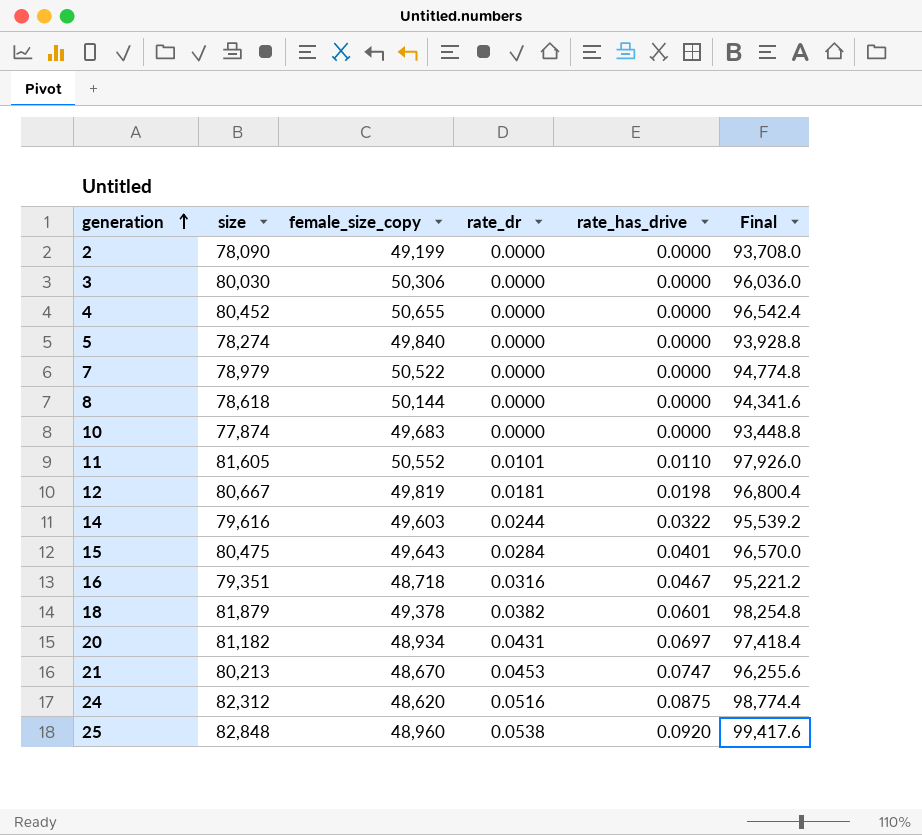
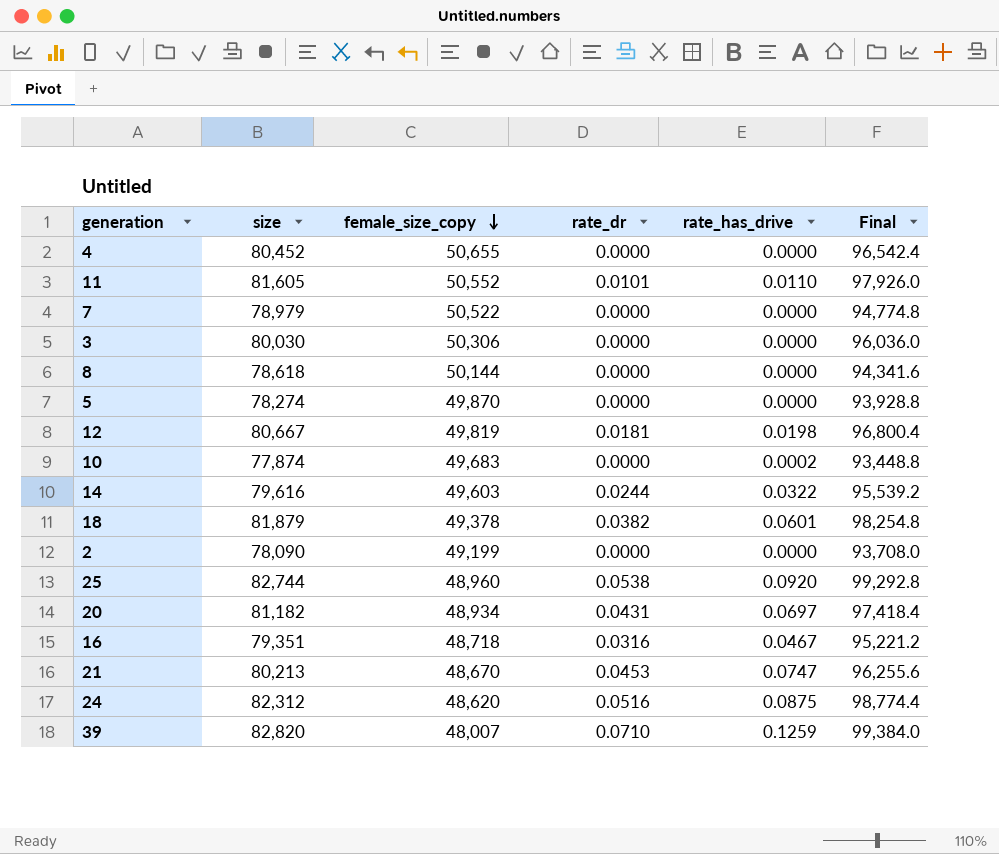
row order: generation ascending -> female_size_copy descending
row 15: 80,475 | 49,643 | 0.0284 | 0.0401 | 96,570.0 -> none
5 | female_size_copy: 49,840 -> 49,870
10 | rate_has_drive: 0.0000 -> 0.0002
25 | size: 82,848 -> 82,744
25 | Final: 99,417.6 -> 99,292.8
row 39: none -> 82,820 | 48,007 | 0.0710 | 0.1259 | 99,384.0

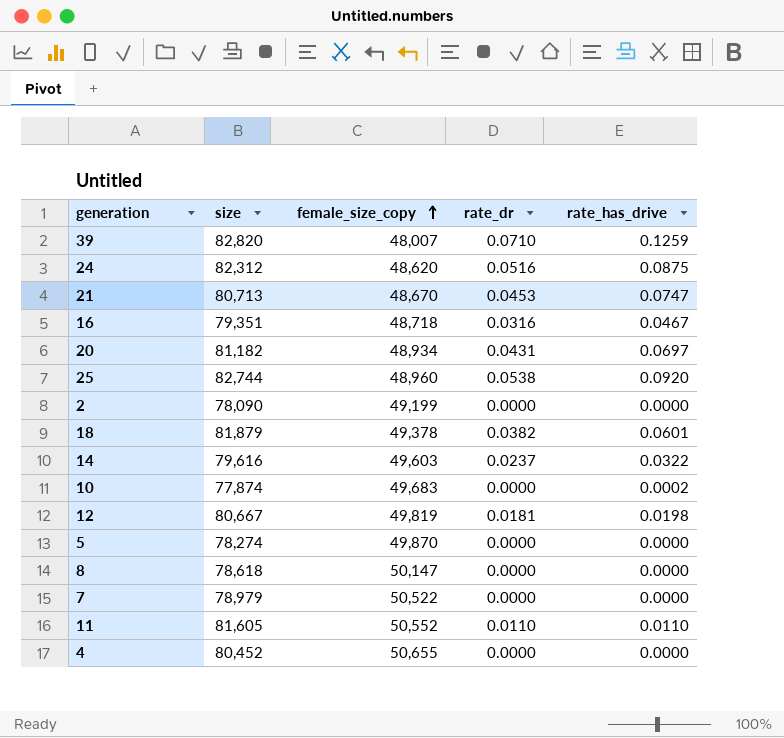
row order: female_size_copy descending -> female_size_copy ascending
column Final | formula: [size] * 1.2 -> none
row 3: 80,030 | 50,306 | 0.0000 | 0.0000 | 96,036.0 -> none
21 | size: 80,213 -> 80,713
14 | rate_dr: 0.0244 -> 0.0237
8 | female_size_copy: 50,144 -> 50,147
11 | rate_dr: 0.0101 -> 0.0110

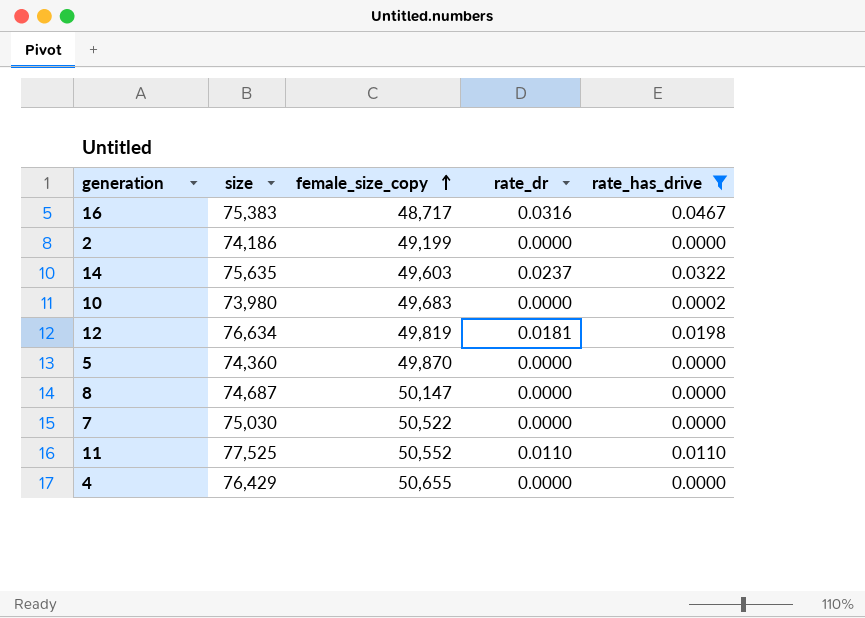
filter: none -> rate_has_drive <= 0.0467
16 | size: 79,351 -> 75,383
16 | female_size_copy: 48,718 -> 48,717
2 | size: 78,090 -> 74,186
14 | size: 79,616 -> 75,635
10 | size: 77,874 -> 73,980
12 | size: 80,667 -> 76,634
5 | size: 78,274 -> 74,360
8 | size: 78,618 -> 74,687
7 | size: 78,979 -> 75,030
11 | size: 81,605 -> 77,525
4 | size: 80,452 -> 76,429

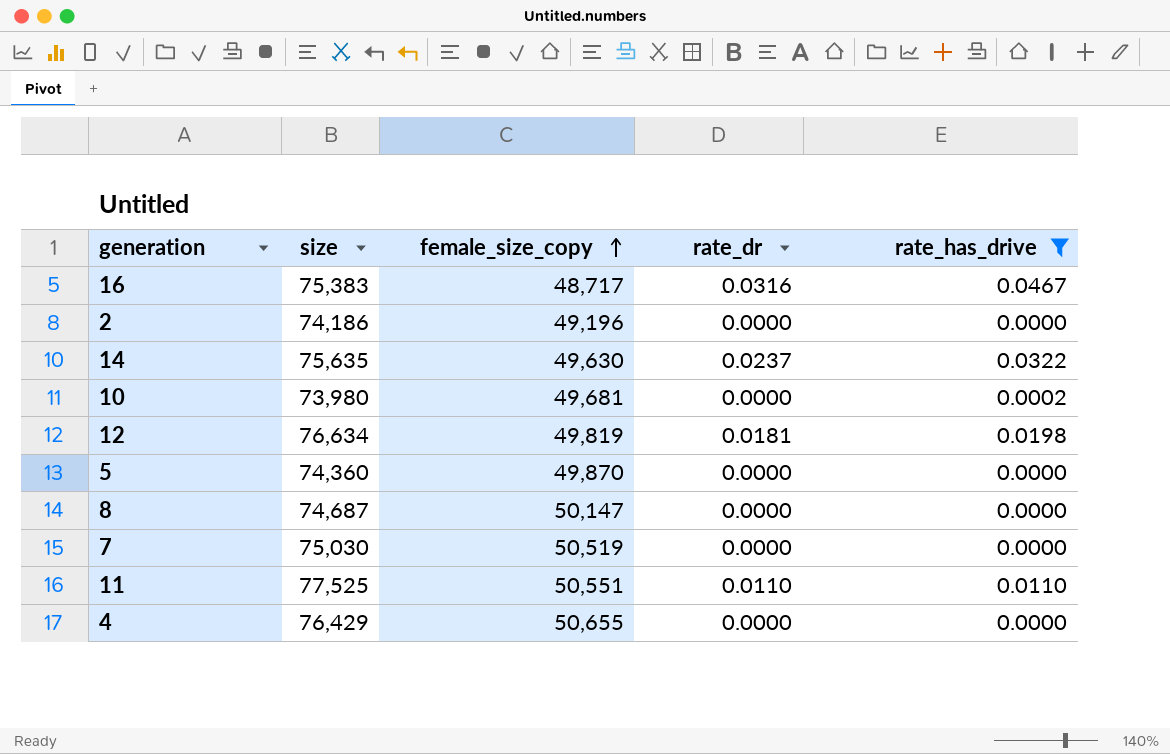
2 | female_size_copy: 49,199 -> 49,196
14 | female_size_copy: 49,603 -> 49,630
10 | female_size_copy: 49,683 -> 49,681
7 | female_size_copy: 50,522 -> 50,519
11 | female_size_copy: 50,552 -> 50,551

